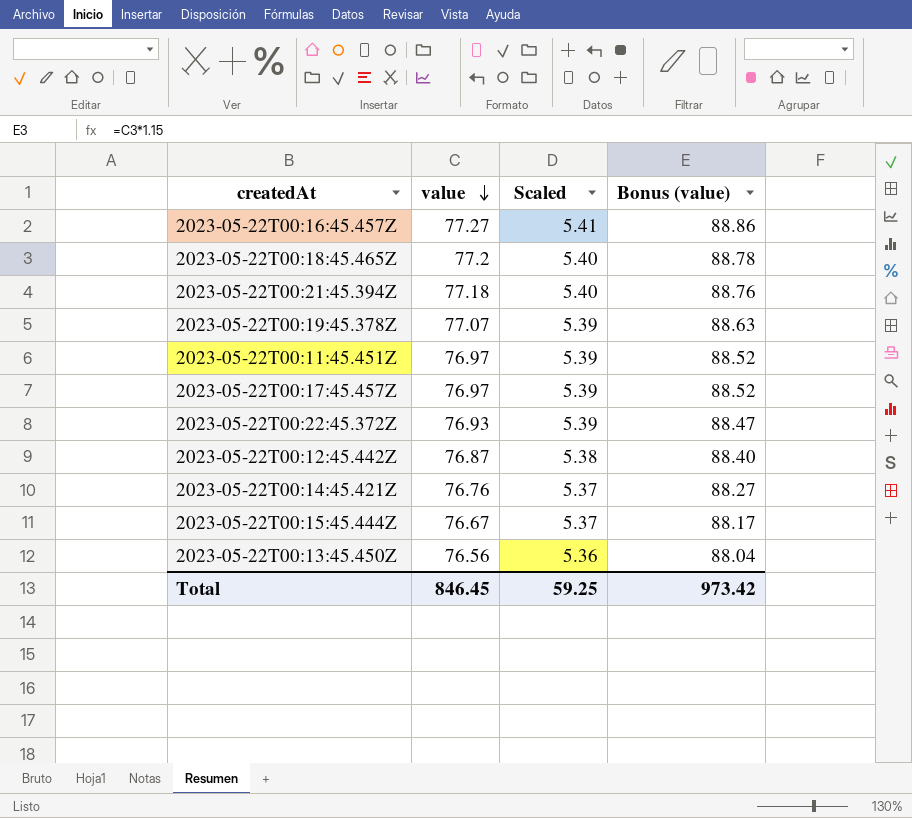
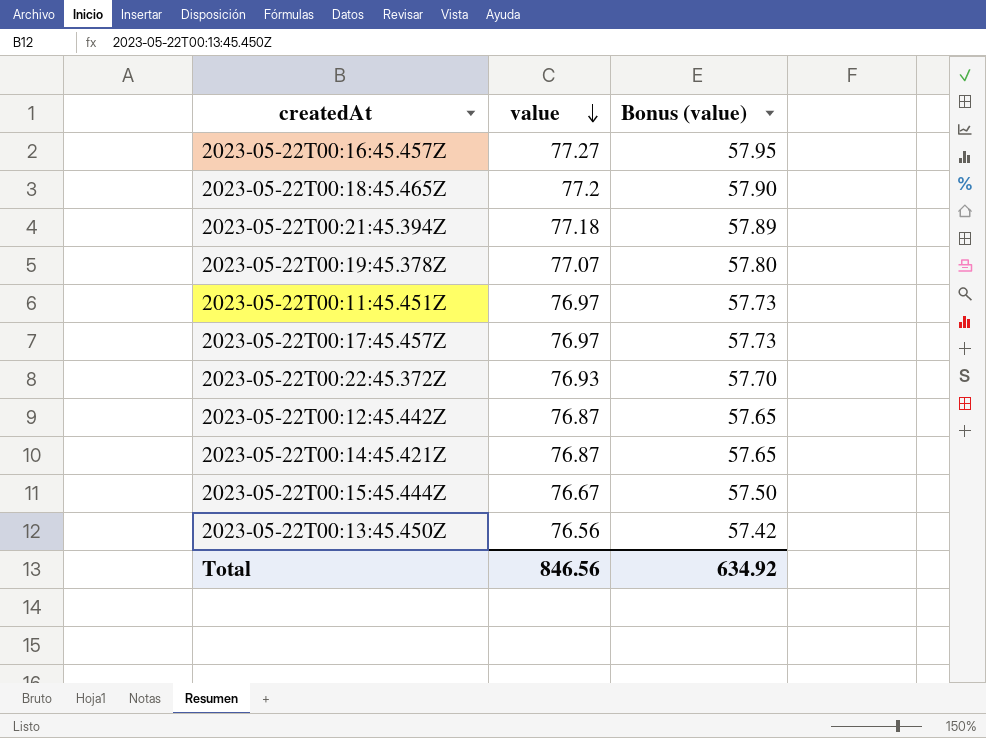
column Scaled | formula: [value] * 0.07 -> none
column Bonus (value) | formula: [value] * 1.15 -> [value] * 0.75
2023-05-22T00:14:45.421Z | value: 76.76 -> 76.87
Total | value: 846.45 -> 846.56
Total | Bonus (value): 973.42 -> 634.92

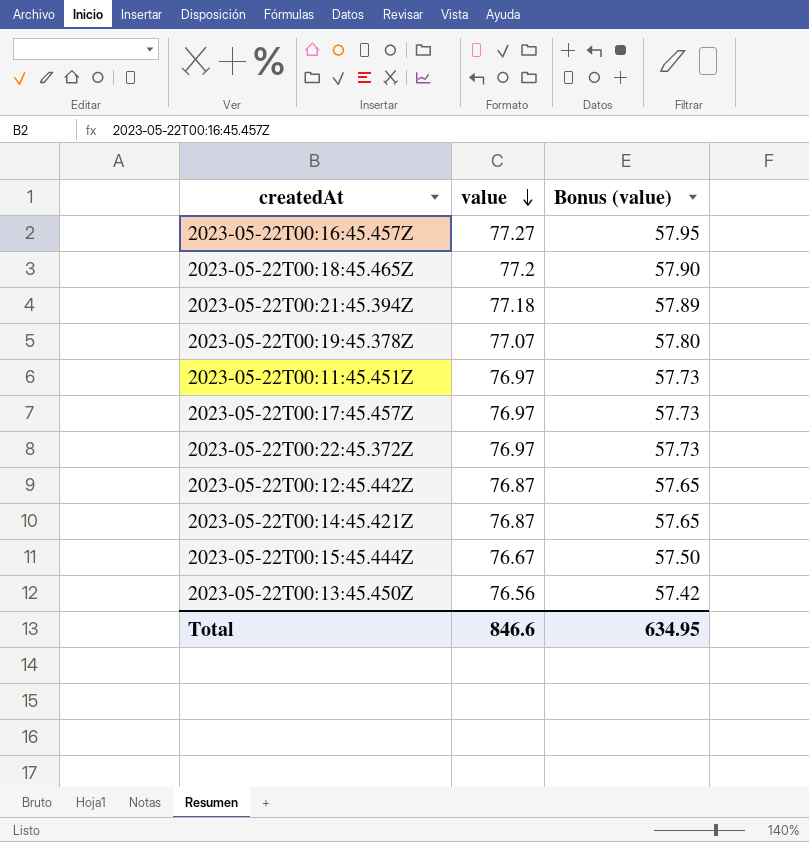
2023-05-22T00:22:45.372Z | value: 76.93 -> 76.97
2023-05-22T00:22:45.372Z | Bonus (value): 57.70 -> 57.73
Total | value: 846.56 -> 846.6
Total | Bonus (value): 634.92 -> 634.95

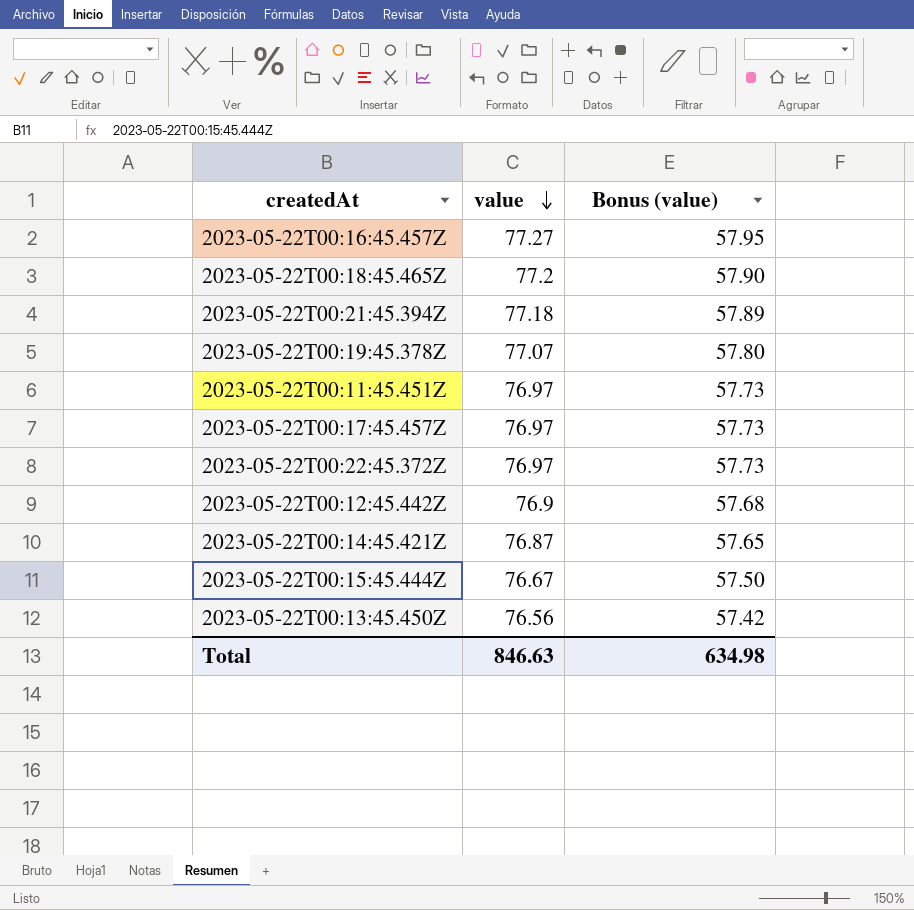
2023-05-22T00:12:45.442Z | value: 76.87 -> 76.9
2023-05-22T00:12:45.442Z | Bonus (value): 57.65 -> 57.68
Total | value: 846.6 -> 846.63
Total | Bonus (value): 634.95 -> 634.98

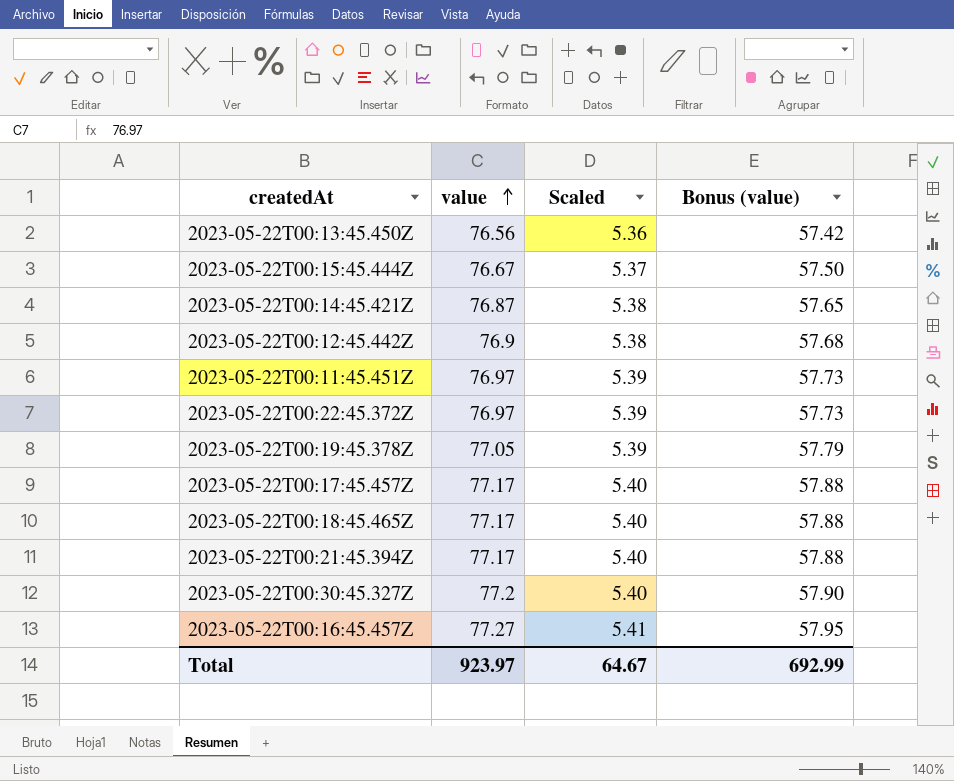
row order: value descending -> value ascending
column Scaled | formula: none -> [value] * 0.07
2023-05-22T00:19:45.378Z | value: 77.07 -> 77.05
2023-05-22T00:19:45.378Z | Bonus (value): 57.80 -> 57.79
2023-05-22T00:17:45.457Z | value: 76.97 -> 77.17
2023-05-22T00:17:45.457Z | Bonus (value): 57.73 -> 57.88
2023-05-22T00:18:45.465Z | value: 77.2 -> 77.17
2023-05-22T00:18:45.465Z | Bonus (value): 57.90 -> 57.88
2023-05-22T00:21:45.394Z | value: 77.18 -> 77.17
2023-05-22T00:21:45.394Z | Bonus (value): 57.89 -> 57.88
row 2023-05-22T00:30:45.327Z: none -> 77.2 | 5.40 | 57.90
Total | value: 846.63 -> 923.97
Total | Bonus (value): 634.98 -> 692.99

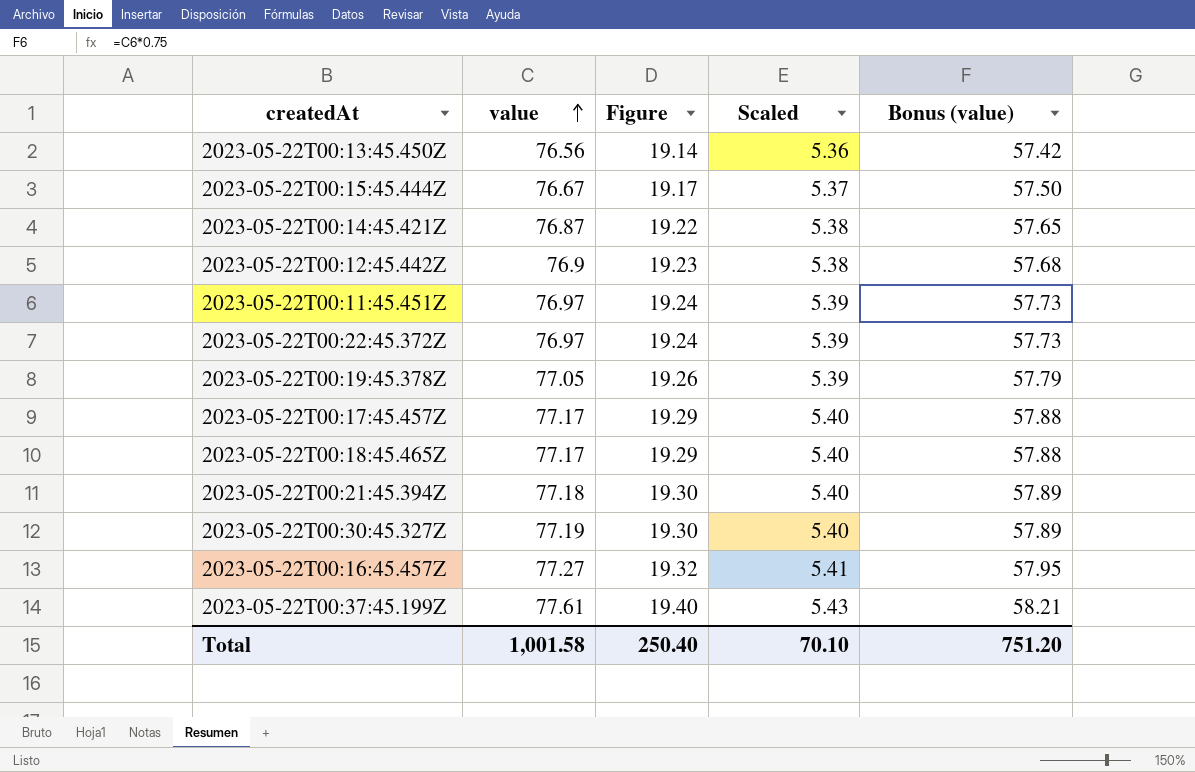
column Figure | formula: none -> [value] * 0.25
2023-05-22T00:21:45.394Z | value: 77.17 -> 77.18
2023-05-22T00:21:45.394Z | Bonus (value): 57.88 -> 57.89
2023-05-22T00:30:45.327Z | value: 77.2 -> 77.19
2023-05-22T00:30:45.327Z | Bonus (value): 57.90 -> 57.89
row 2023-05-22T00:37:45.199Z: none -> 77.61 | 19.40 | 5.43 | 58.21
Total | value: 923.97 -> 1,001.58
Total | Scaled: 64.67 -> 70.10
Total | Bonus (value): 692.99 -> 751.20

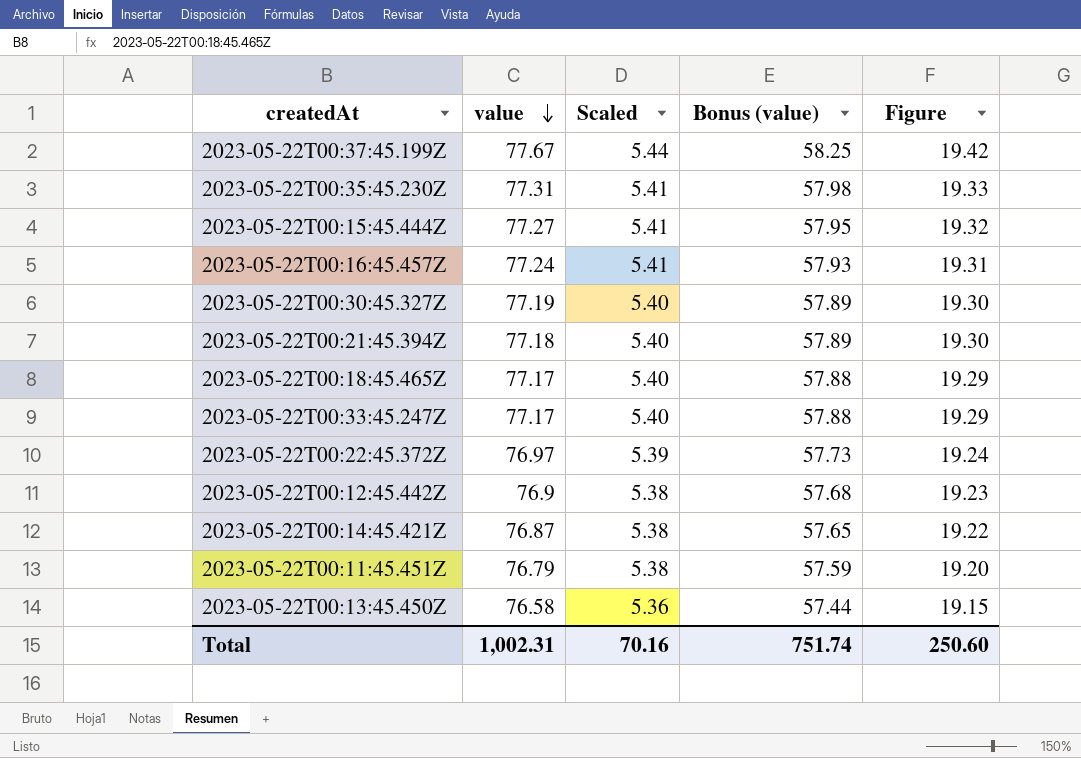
row order: value ascending -> value descending
column Figure | position: 3 -> 5
row 2023-05-22T00:19:45.378Z: 77.05 | 19.26 | 5.39 | 57.79 -> none
row 2023-05-22T00:17:45.457Z: 77.17 | 19.29 | 5.40 | 57.88 -> none
2023-05-22T00:37:45.199Z | value: 77.61 -> 77.67
2023-05-22T00:37:45.199Z | Scaled: 5.43 -> 5.44
2023-05-22T00:37:45.199Z | Bonus (value): 58.21 -> 58.25
2023-05-22T00:37:45.199Z | Figure: 19.40 -> 19.42
row 2023-05-22T00:35:45.230Z: none -> 77.31 | 5.41 | 57.98 | 19.33
2023-05-22T00:15:45.444Z | value: 76.67 -> 77.27
2023-05-22T00:15:45.444Z | Scaled: 5.37 -> 5.41
2023-05-22T00:15:45.444Z | Bonus (value): 57.50 -> 57.95
2023-05-22T00:15:45.444Z | Figure: 19.17 -> 19.32
2023-05-22T00:16:45.457Z | value: 77.27 -> 77.24
2023-05-22T00:16:45.457Z | Bonus (value): 57.95 -> 57.93
2023-05-22T00:16:45.457Z | Figure: 19.32 -> 19.31
row 2023-05-22T00:33:45.247Z: none -> 77.17 | 5.40 | 57.88 | 19.29
2023-05-22T00:11:45.451Z | value: 76.97 -> 76.79
2023-05-22T00:11:45.451Z | Scaled: 5.39 -> 5.38
2023-05-22T00:11:45.451Z | Bonus (value): 57.73 -> 57.59
2023-05-22T00:11:45.451Z | Figure: 19.24 -> 19.20
2023-05-22T00:13:45.450Z | value: 76.56 -> 76.58
2023-05-22T00:13:45.450Z | Bonus (value): 57.42 -> 57.44
2023-05-22T00:13:45.450Z | Figure: 19.14 -> 19.15
Total | value: 1,001.58 -> 1,002.31
Total | Scaled: 70.10 -> 70.16
Total | Bonus (value): 751.20 -> 751.74
Total | Figure: 250.40 -> 250.60

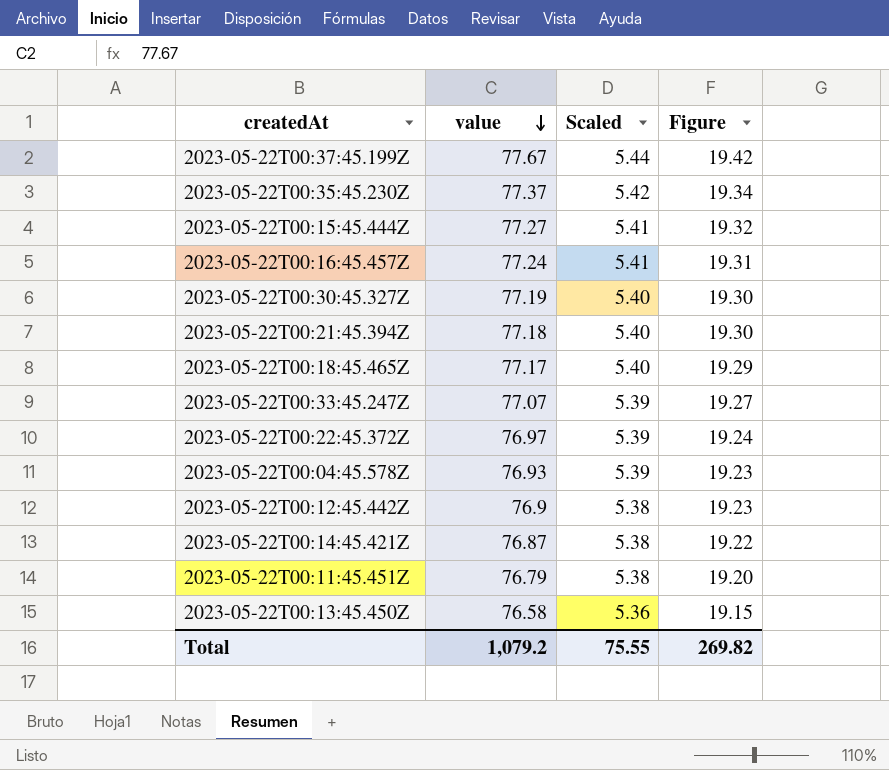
column Bonus (value) | formula: [value] * 0.75 -> none
2023-05-22T00:35:45.230Z | value: 77.31 -> 77.37
2023-05-22T00:35:45.230Z | Scaled: 5.41 -> 5.42
2023-05-22T00:35:45.230Z | Figure: 19.33 -> 19.34
2023-05-22T00:33:45.247Z | value: 77.17 -> 77.07
2023-05-22T00:33:45.247Z | Scaled: 5.40 -> 5.39
2023-05-22T00:33:45.247Z | Figure: 19.29 -> 19.27
row 2023-05-22T00:04:45.578Z: none -> 76.93 | 5.39 | 19.23
Total | value: 1,002.31 -> 1,079.2
Total | Scaled: 70.16 -> 75.55
Total | Figure: 250.60 -> 269.82

